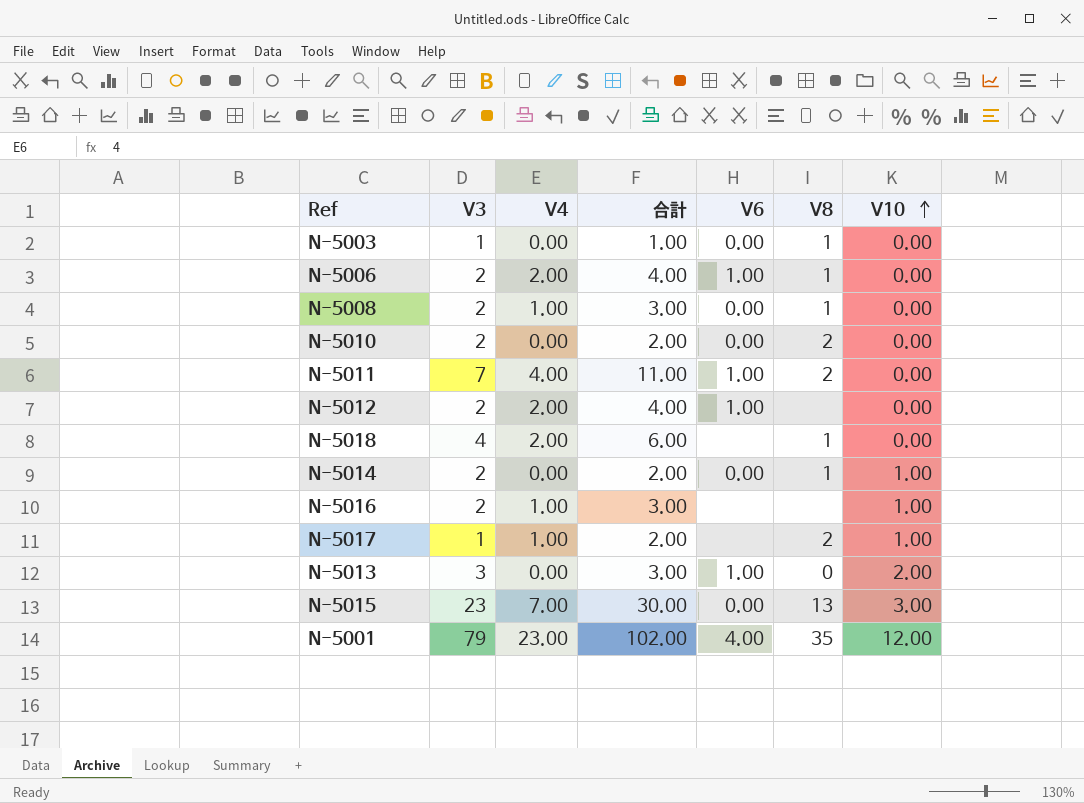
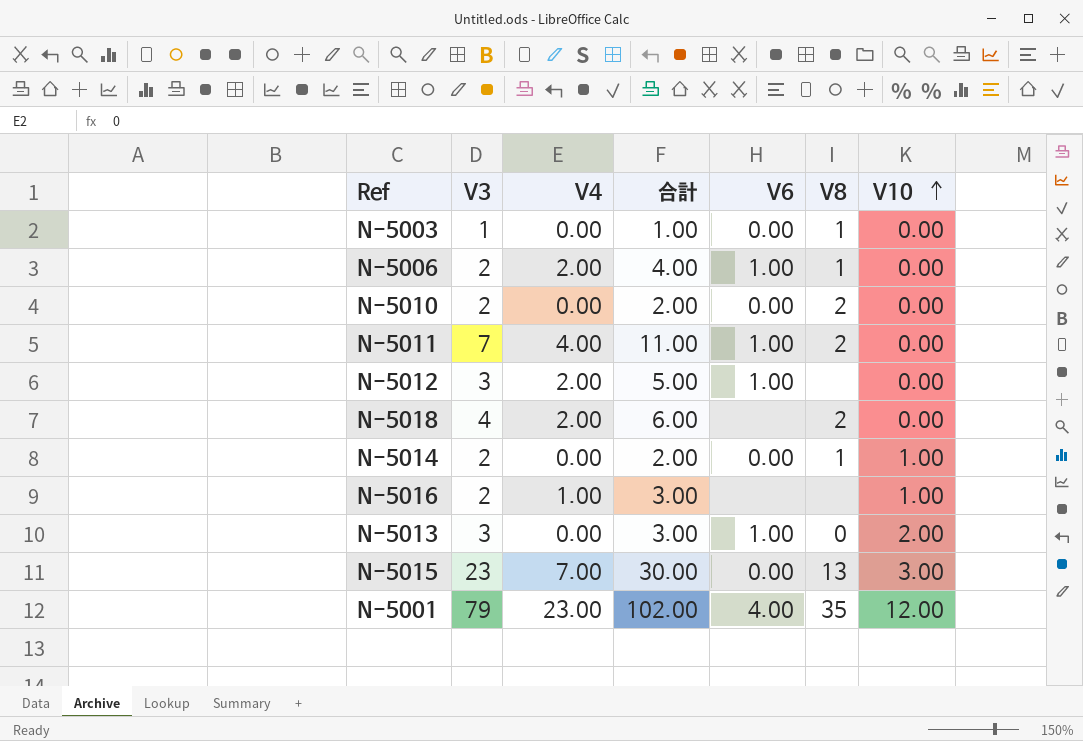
row N-5008: 2 | 1.00 | 3.00 | 0.00 | 1 | 0.00 -> none
row N-5017: 1 | 1.00 | 2.00 | none | 2 | 1.00 -> none
N-5012 | V3: 2 -> 3
N-5012 | 合計: 4.00 -> 5.00
N-5018 | V8: 1 -> 2

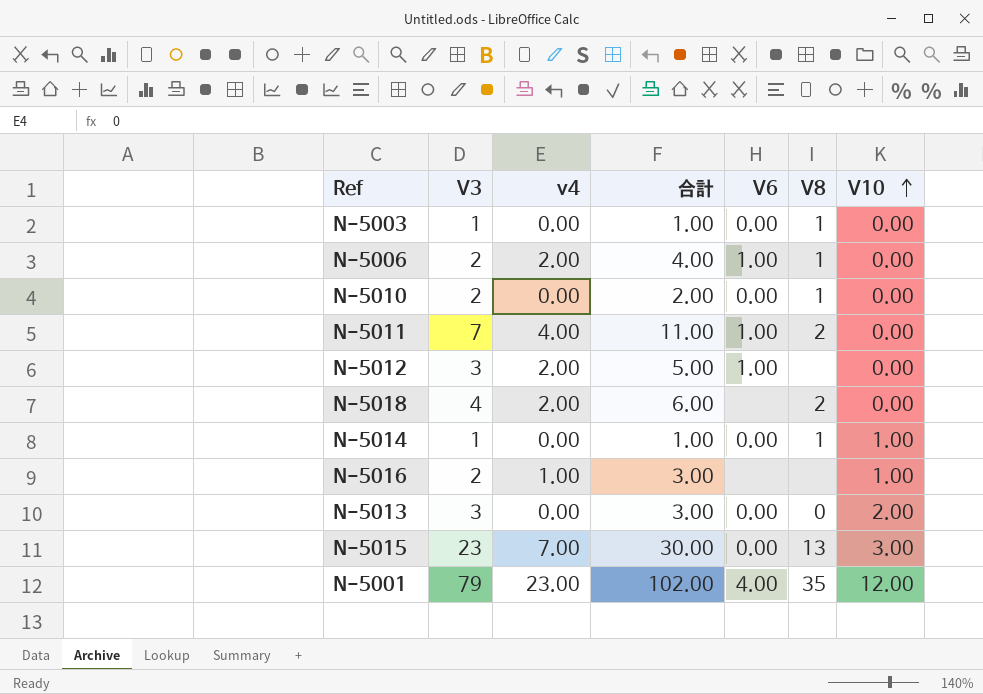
column name: V4 -> v4
N-5010 | V8: 2 -> 1
N-5014 | V3: 2 -> 1
N-5014 | 合計: 2.00 -> 1.00
N-5013 | V6: 1.00 -> 0.00

